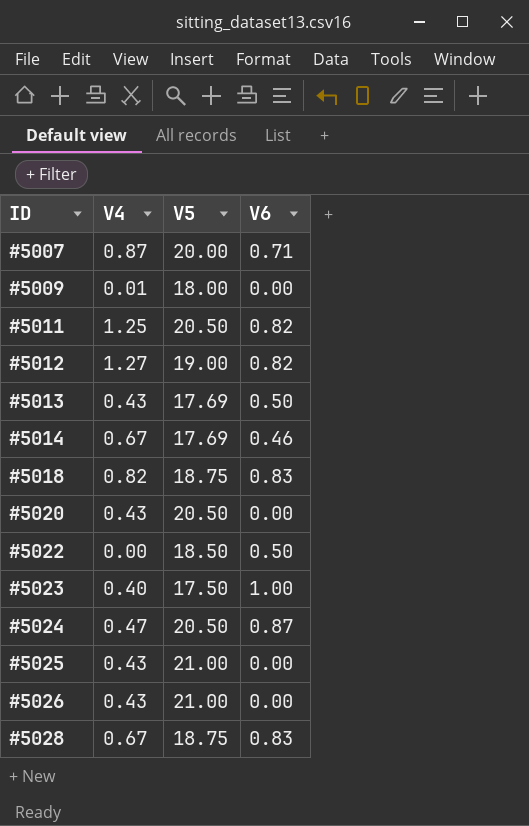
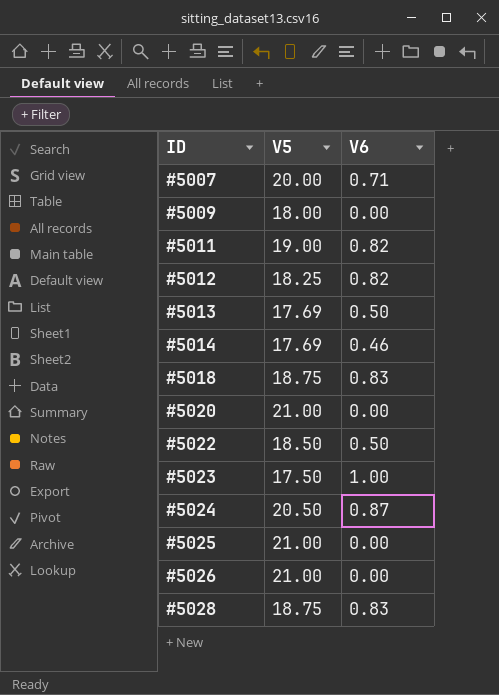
column V4 | position: 2 -> none
#5011 | V5: 20.50 -> 19.00
#5012 | V5: 19.00 -> 18.25
#5020 | V5: 20.50 -> 21.00

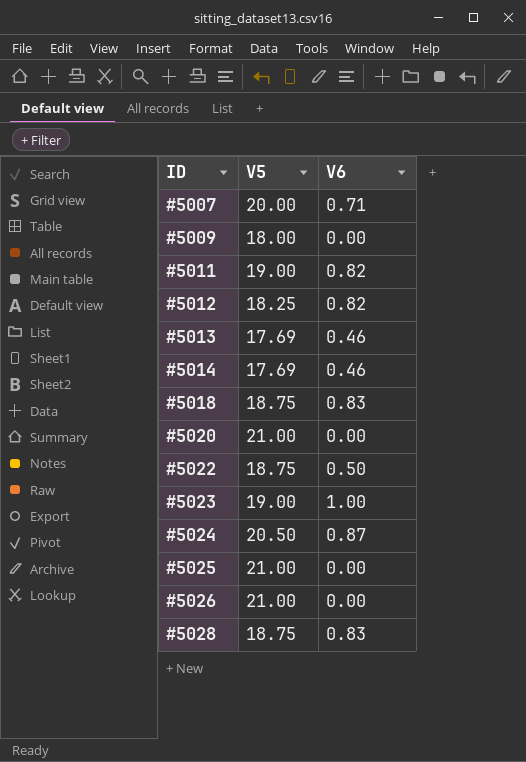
#5013 | V6: 0.50 -> 0.46
#5022 | V5: 18.50 -> 18.75
#5023 | V5: 17.50 -> 19.00

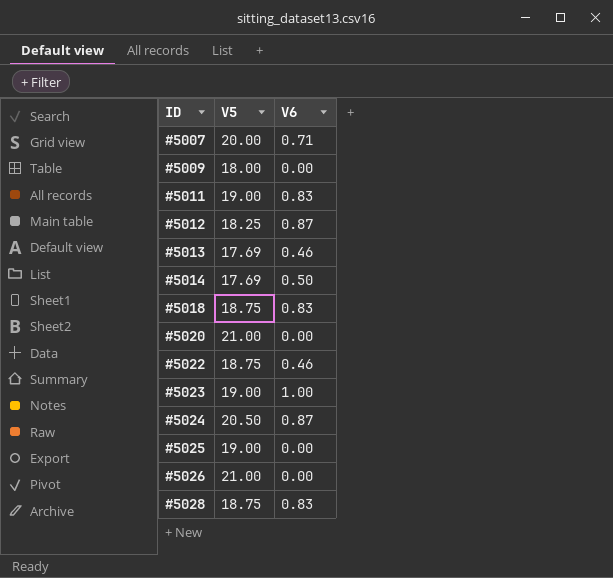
#5011 | V6: 0.82 -> 0.83
#5012 | V6: 0.82 -> 0.87
#5014 | V6: 0.46 -> 0.50
#5022 | V6: 0.50 -> 0.46
#5025 | V5: 21.00 -> 19.00

